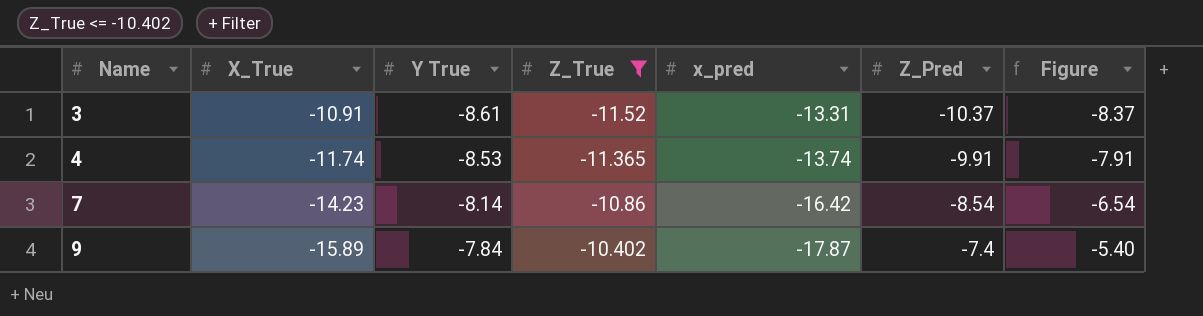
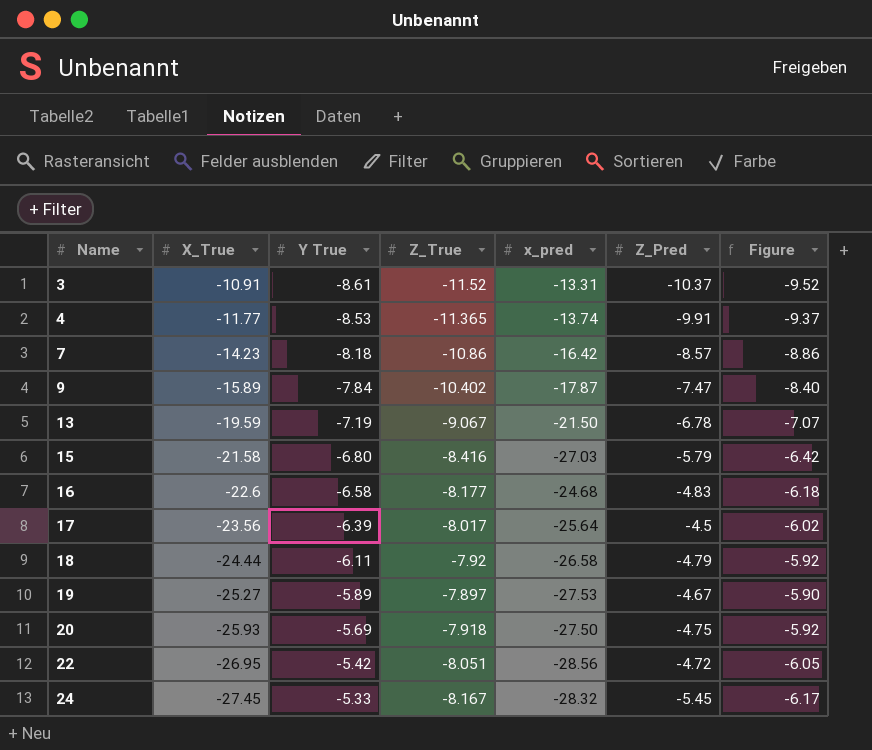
filter: Z_True <= -10.402 -> none
column Figure | formula: [Z_Pred] + 2 -> [Z_True] + 2
4 | X_True: -11.74 -> -11.77
7 | Y True: -8.14 -> -8.18
7 | Z_Pred: -8.54 -> -8.57
9 | Z_Pred: -7.4 -> -7.47

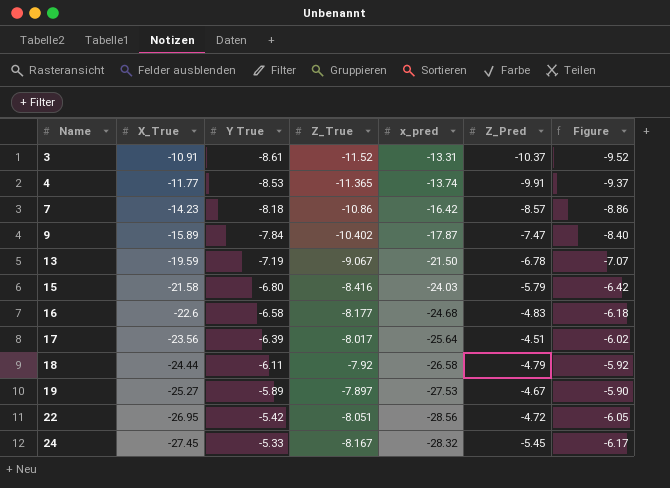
row 20: -25.93 | -5.69 | -7.918 | -27.50 | -4.75 | -5.92 -> none
15 | x_pred: -27.03 -> -24.03
17 | Z_Pred: -4.5 -> -4.51

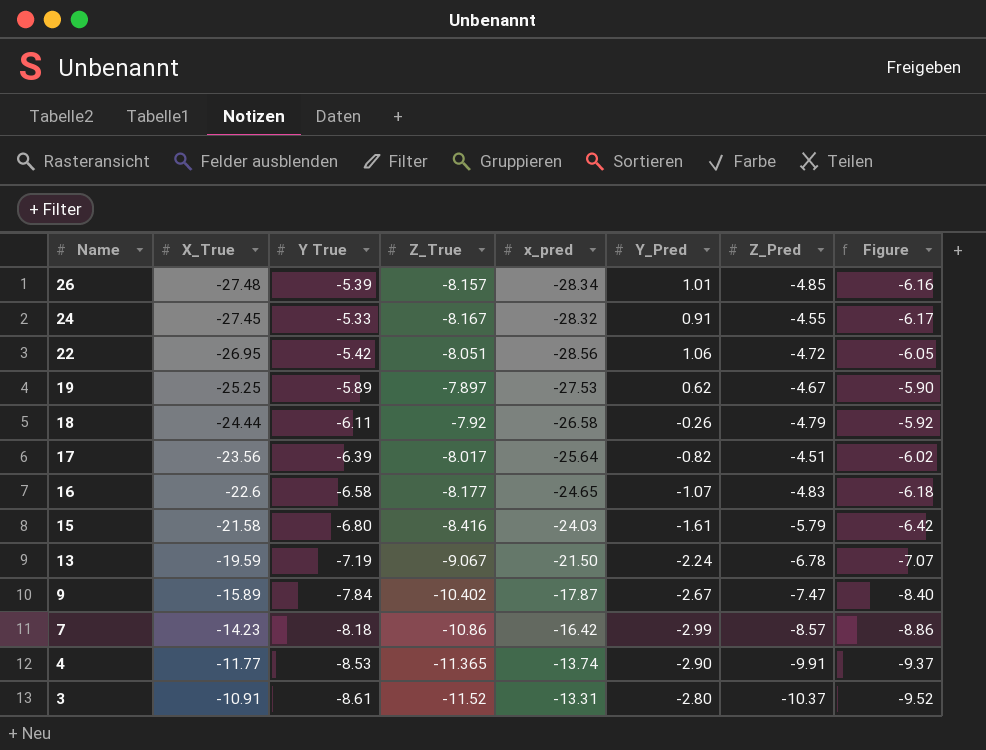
row order: Name ascending -> Name descending
column Y_Pred | position: none -> 6
row 26: none -> -27.48 | -5.39 | -8.157 | -28.34 | 1.01 | -4.85 | -6.16
24 | Z_Pred: -5.45 -> -4.55
19 | X_True: -25.27 -> -25.25
16 | x_pred: -24.68 -> -24.65

